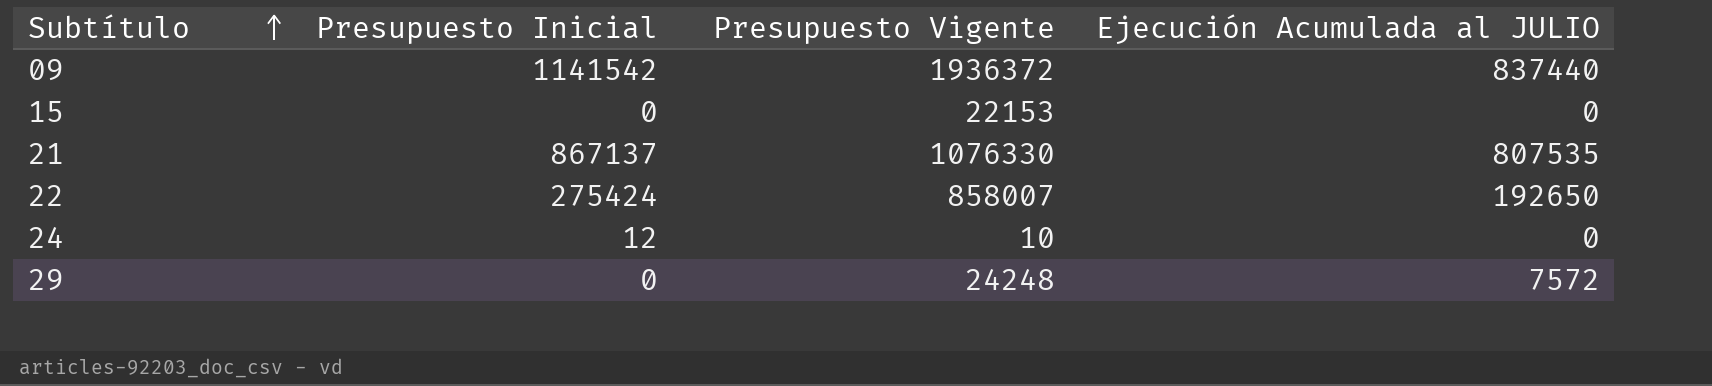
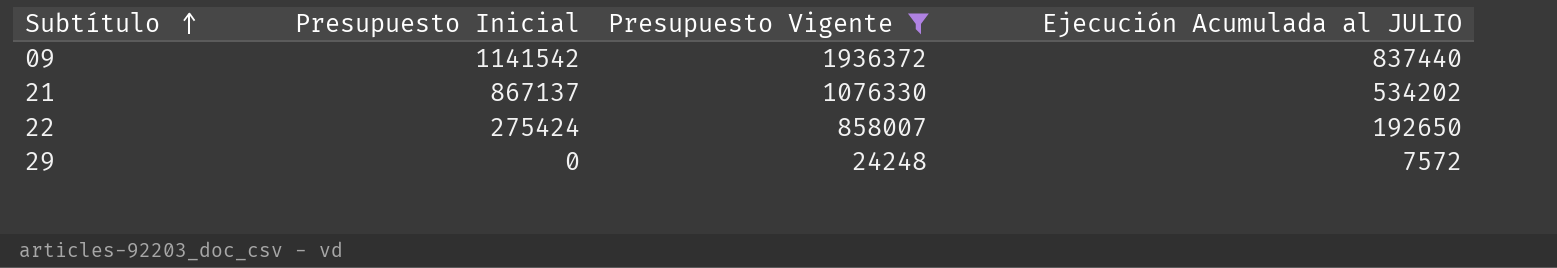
filter: none -> Presupuesto Vigente >= 24248
21 | Ejecución Acumulada al JULIO: 807535 -> 534202

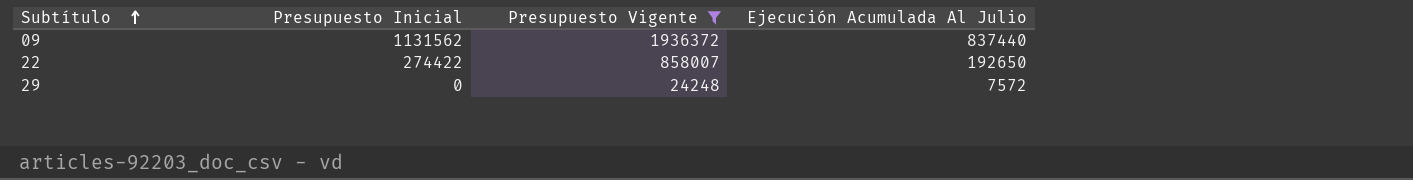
column name: Ejecución Acumulada al JULIO -> Ejecución Acumulada Al Julio
row 21: 867137 | 1076330 | 534202 -> none
09 | Presupuesto Inicial: 1141542 -> 1131562
22 | Presupuesto Inicial: 275424 -> 274422

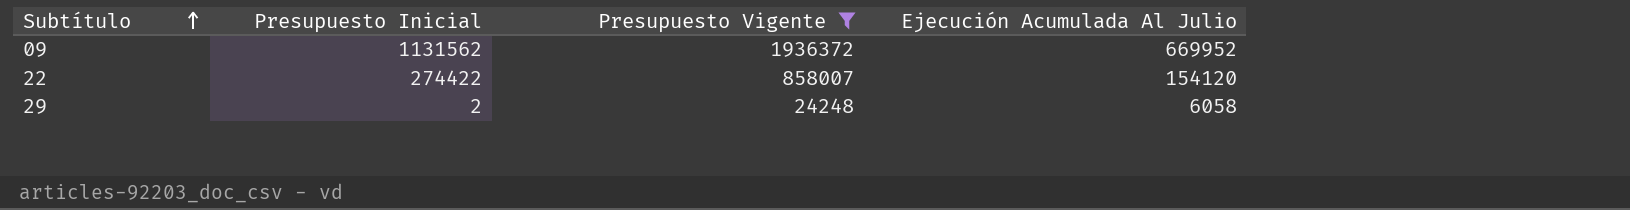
09 | Ejecución Acumulada Al Julio: 837440 -> 669952
22 | Ejecución Acumulada Al Julio: 192650 -> 154120
29 | Presupuesto Inicial: 0 -> 2
29 | Ejecución Acumulada Al Julio: 7572 -> 6058

